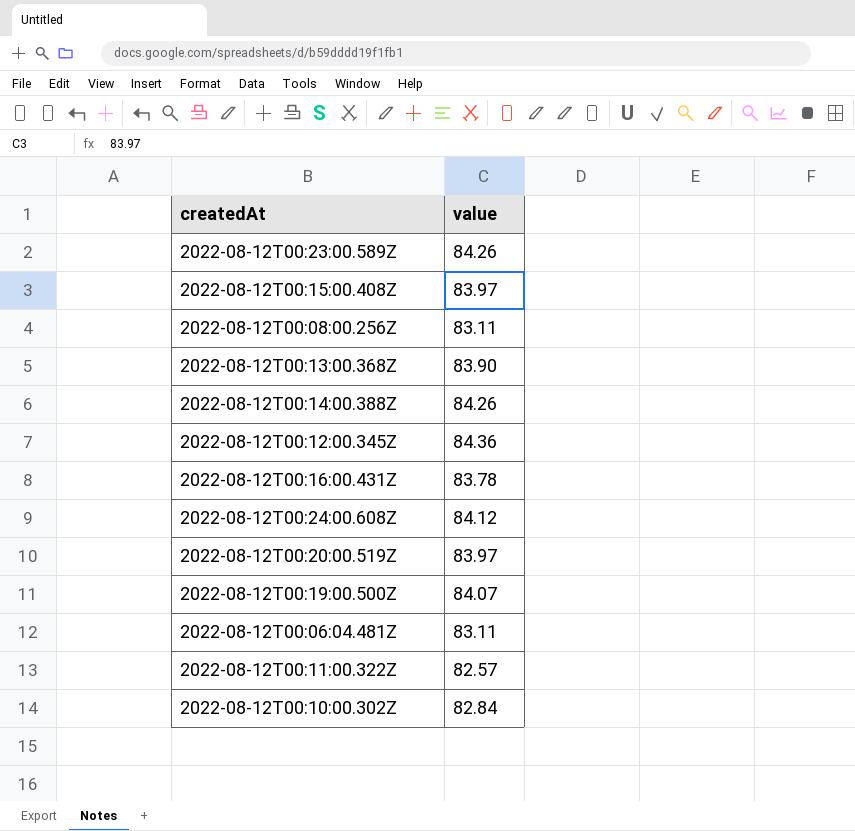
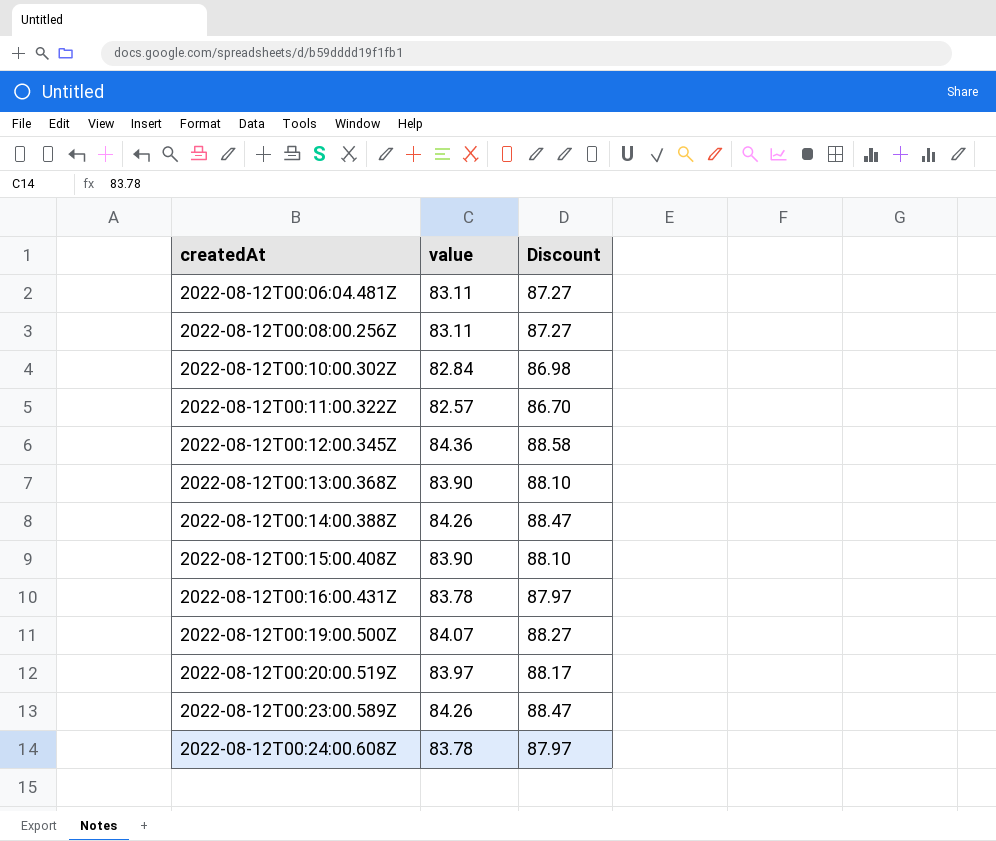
row order: none -> createdAt ascending
column Discount | formula: none -> [value] * 1.05
2022-08-12T00:15:00.408Z | value: 83.97 -> 83.90
2022-08-12T00:24:00.608Z | value: 84.12 -> 83.78

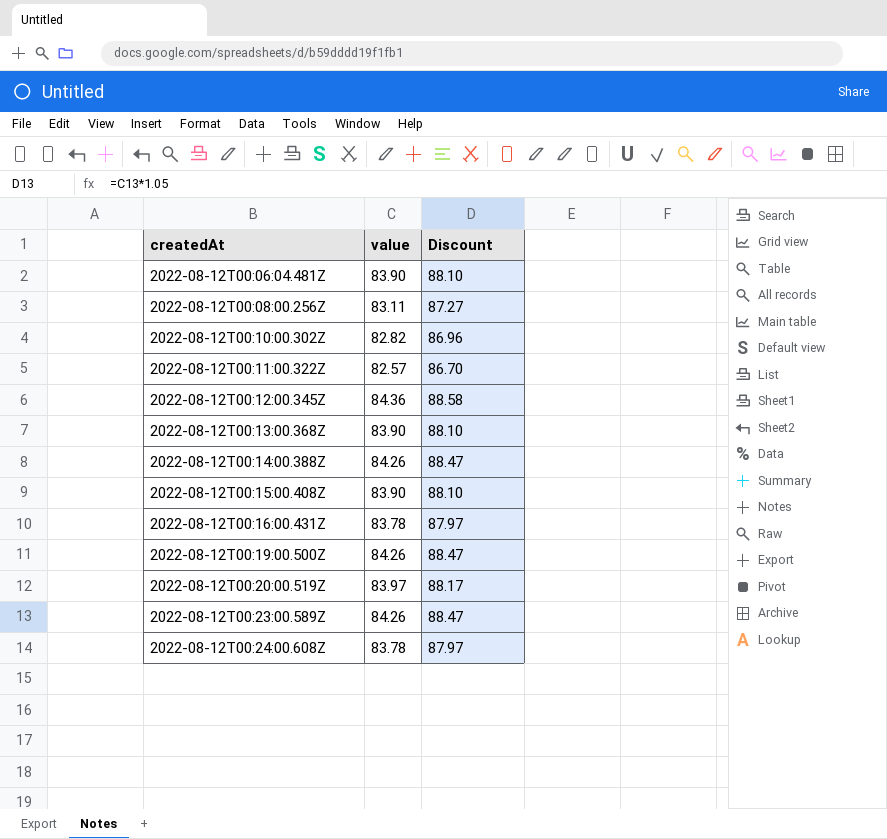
2022-08-12T00:06:04.481Z | value: 83.11 -> 83.90
2022-08-12T00:06:04.481Z | Discount: 87.27 -> 88.10
2022-08-12T00:10:00.302Z | value: 82.84 -> 82.82
2022-08-12T00:10:00.302Z | Discount: 86.98 -> 86.96
2022-08-12T00:19:00.500Z | value: 84.07 -> 84.26
2022-08-12T00:19:00.500Z | Discount: 88.27 -> 88.47

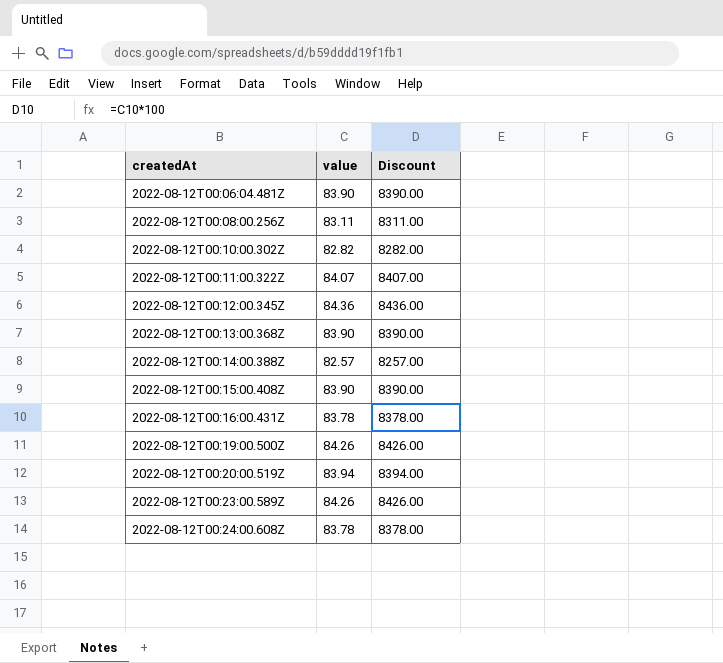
column Discount | formula: [value] * 1.05 -> [value] * 100
2022-08-12T00:11:00.322Z | value: 82.57 -> 84.07
2022-08-12T00:14:00.388Z | value: 84.26 -> 82.57
2022-08-12T00:20:00.519Z | value: 83.97 -> 83.94

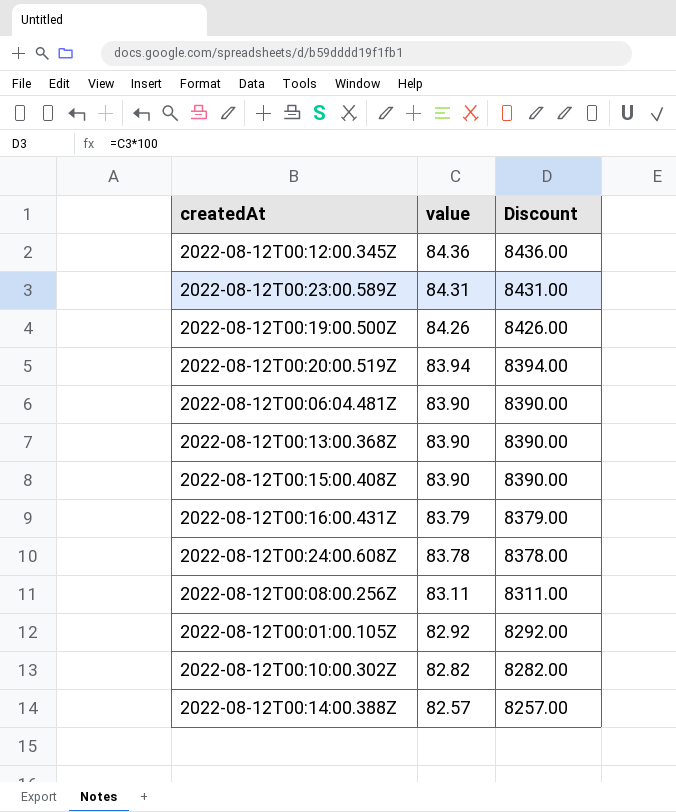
row order: createdAt ascending -> value descending
row 2022-08-12T00:11:00.322Z: 84.07 | 8407.00 -> none
2022-08-12T00:23:00.589Z | value: 84.26 -> 84.31
2022-08-12T00:23:00.589Z | Discount: 8426.00 -> 8431.00
2022-08-12T00:16:00.431Z | value: 83.78 -> 83.79
2022-08-12T00:16:00.431Z | Discount: 8378.00 -> 8379.00
row 2022-08-12T00:01:00.105Z: none -> 82.92 | 8292.00

